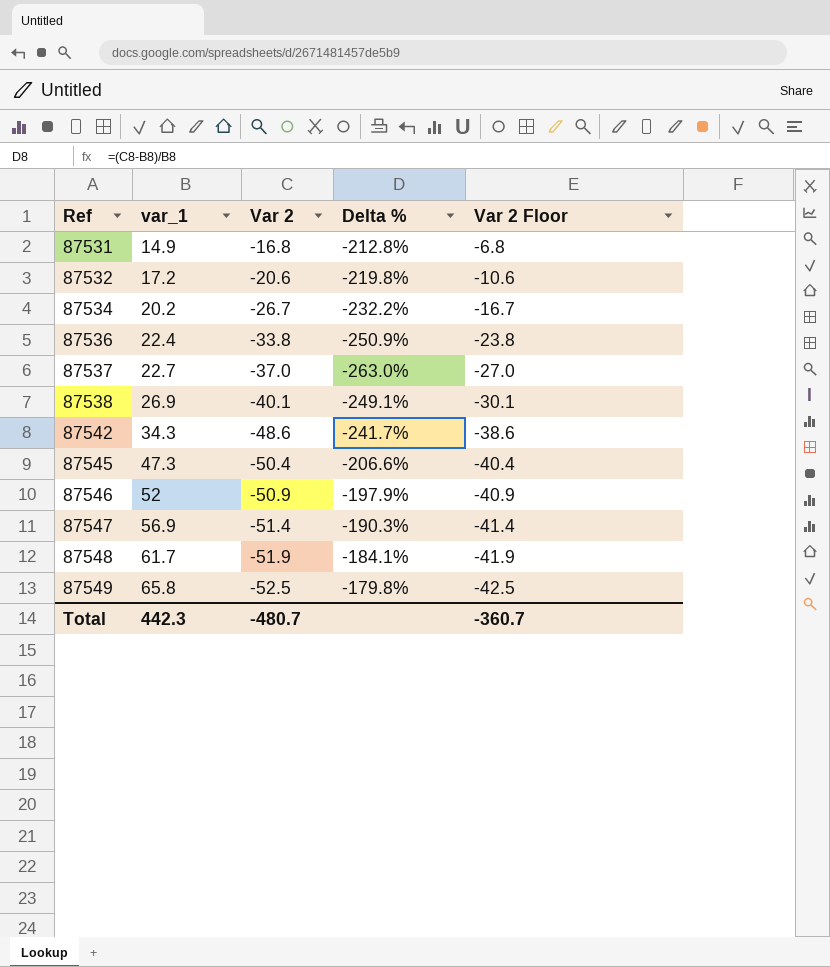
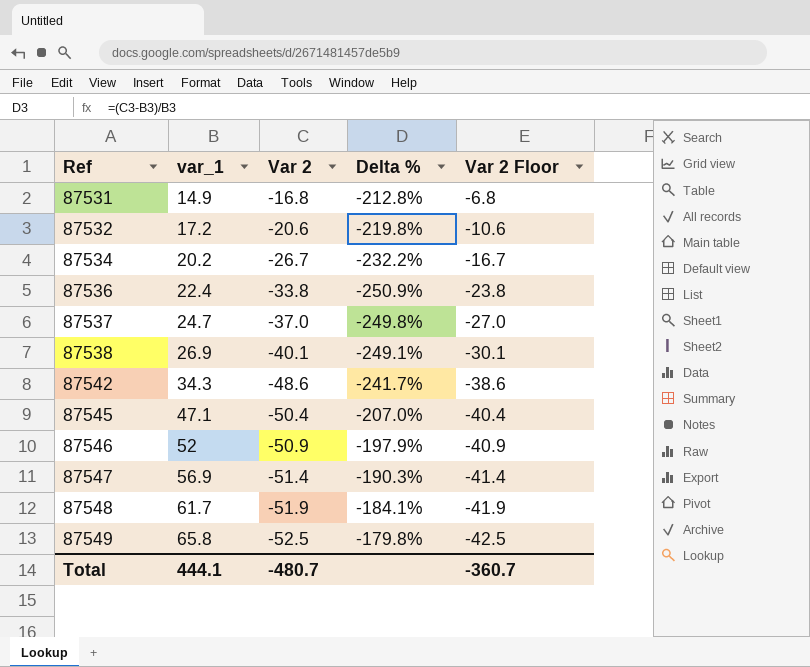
87537 | var_1: 22.7 -> 24.7
87537 | Delta %: -263.0% -> -249.8%
87545 | var_1: 47.3 -> 47.1
87545 | Delta %: -206.6% -> -207.0%
Total | var_1: 442.3 -> 444.1

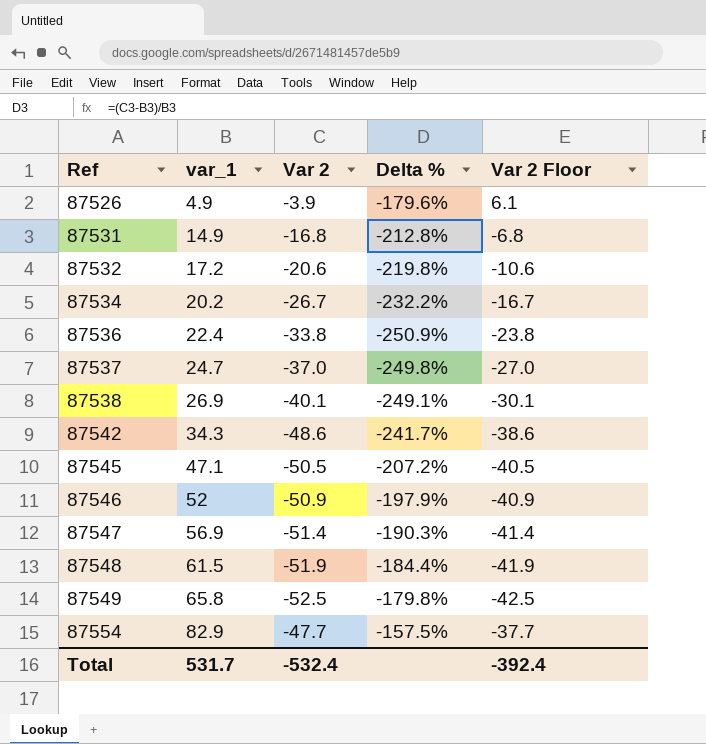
row 87526: none -> 4.9 | -3.9 | -179.6% | 6.1
87545 | Var 2: -50.4 -> -50.5
87545 | Delta %: -207.0% -> -207.2%
87545 | Var 2 Floor: -40.4 -> -40.5
87548 | var_1: 61.7 -> 61.5
87548 | Delta %: -184.1% -> -184.4%
row 87554: none -> 82.9 | -47.7 | -157.5% | -37.7
Total | var_1: 444.1 -> 531.7
Total | Var 2: -480.7 -> -532.4
Total | Var 2 Floor: -360.7 -> -392.4

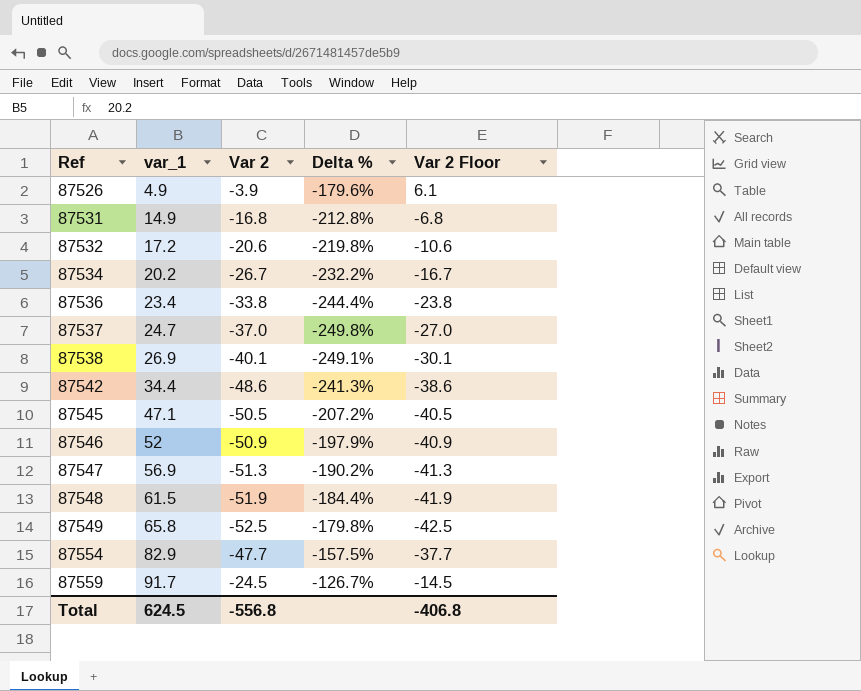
87536 | var_1: 22.4 -> 23.4
87536 | Delta %: -250.9% -> -244.4%
87542 | var_1: 34.3 -> 34.4
87542 | Delta %: -241.7% -> -241.3%
87547 | Var 2: -51.4 -> -51.3
87547 | Delta %: -190.3% -> -190.2%
87547 | Var 2 Floor: -41.4 -> -41.3
row 87559: none -> 91.7 | -24.5 | -126.7% | -14.5
Total | var_1: 531.7 -> 624.5
Total | Var 2: -532.4 -> -556.8
Total | Var 2 Floor: -392.4 -> -406.8

